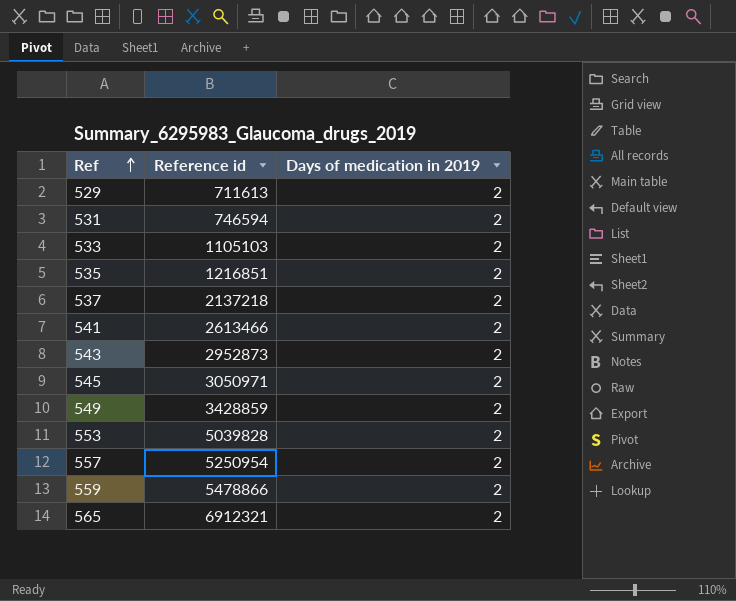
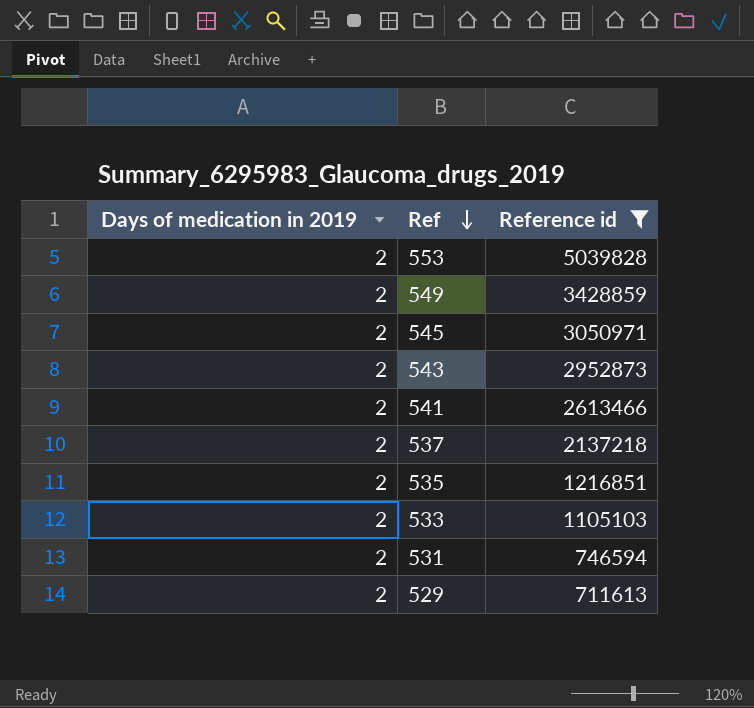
filter: none -> Reference id <= 5039828
row order: Ref ascending -> Ref descending
column Days of medication in 2019 | position: 3 -> 1

